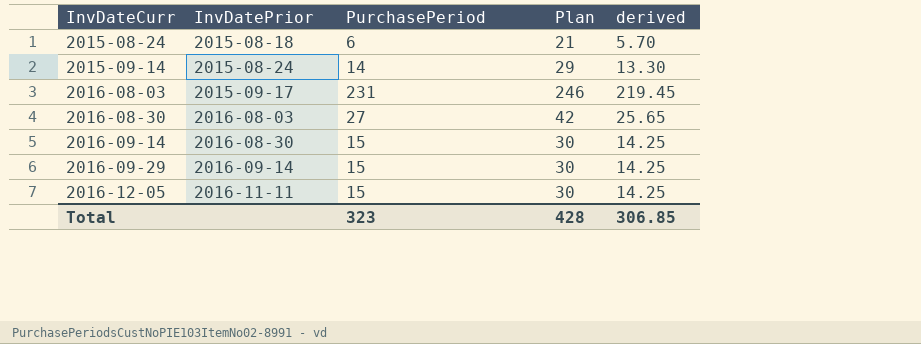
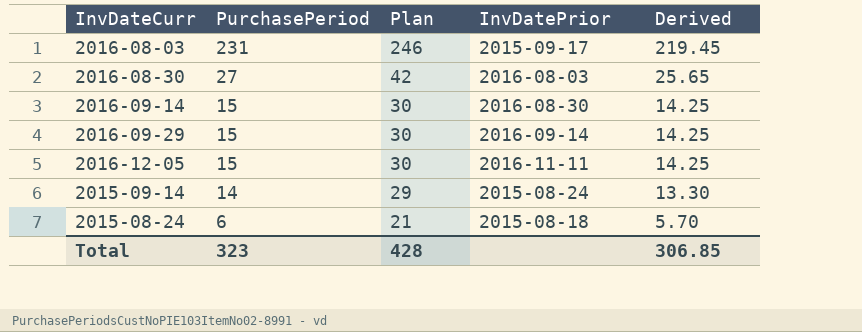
row order: InvDateCurr ascending -> PurchasePeriod descending
column InvDatePrior | position: 2 -> 4
column name: derived -> Derived

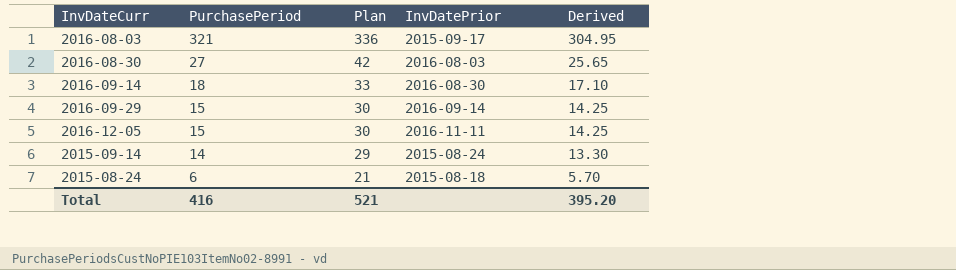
2016-08-03 | PurchasePeriod: 231 -> 321
2016-08-03 | Plan: 246 -> 336
2016-08-03 | Derived: 219.45 -> 304.95
2016-09-14 | PurchasePeriod: 15 -> 18
2016-09-14 | Plan: 30 -> 33
2016-09-14 | Derived: 14.25 -> 17.10
Total | PurchasePeriod: 323 -> 416
Total | Plan: 428 -> 521
Total | Derived: 306.85 -> 395.20

